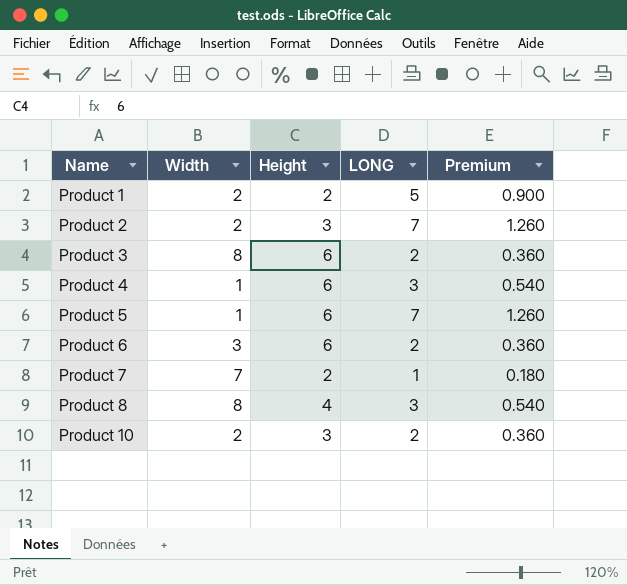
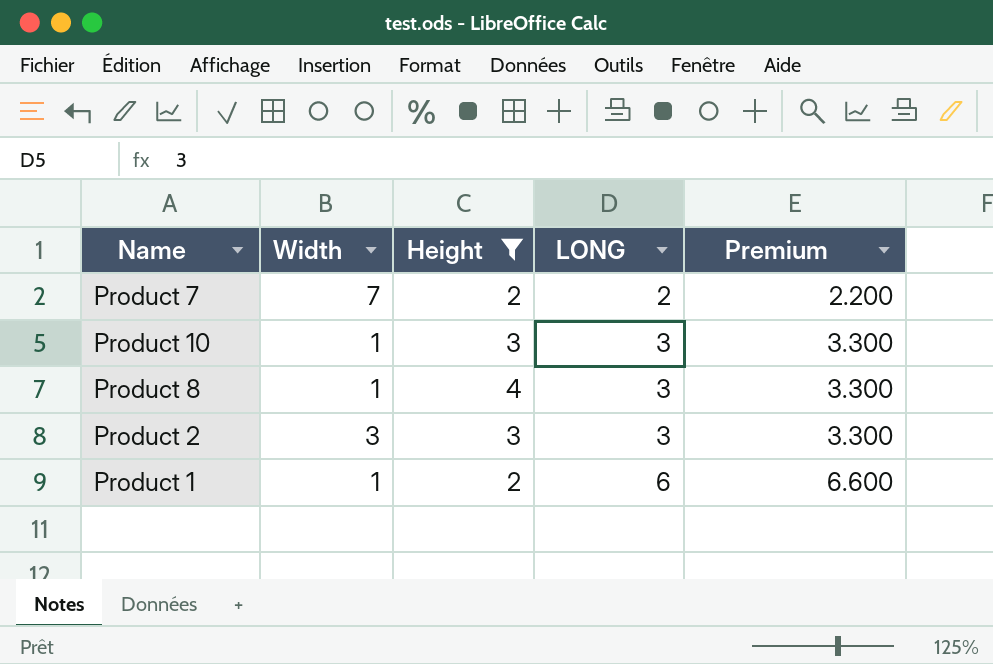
filter: none -> Height != 6
row order: Name ascending -> LONG ascending
column Premium | formula: [LONG] * 0.18 -> [LONG] * 1.1
Product 7 | LONG: 1 -> 2
Product 10 | Width: 2 -> 1
Product 10 | LONG: 2 -> 3
Product 8 | Width: 8 -> 1
Product 2 | Width: 2 -> 3
Product 2 | LONG: 7 -> 3
Product 1 | Width: 2 -> 1
Product 1 | LONG: 5 -> 6

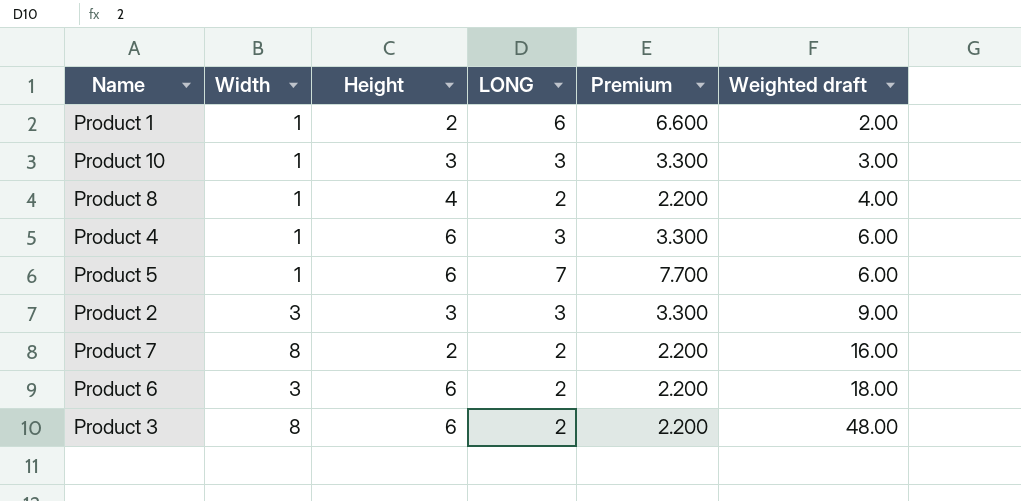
filter: Height != 6 -> none
row order: LONG ascending -> Weighted draft ascending
column Weighted draft | formula: none -> [Width] * [Height]
Product 8 | LONG: 3 -> 2
Product 8 | Premium: 3.300 -> 2.200
Product 7 | Width: 7 -> 8

